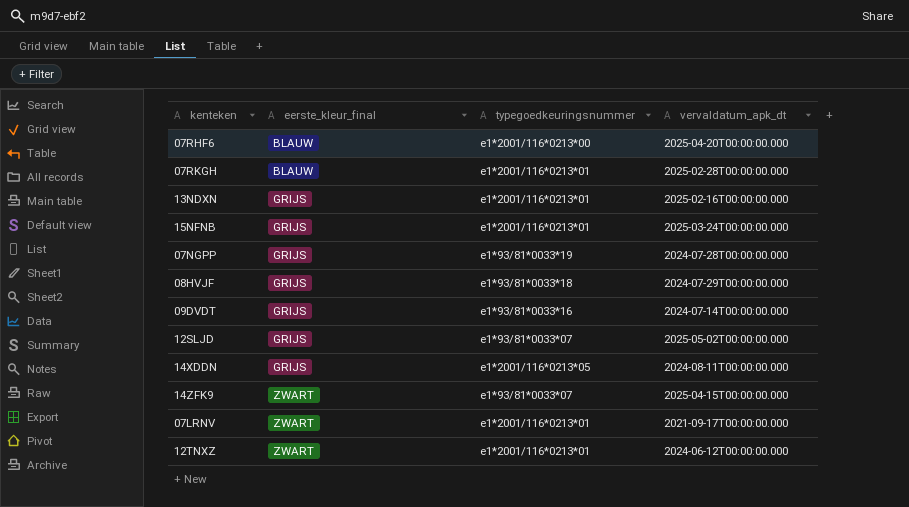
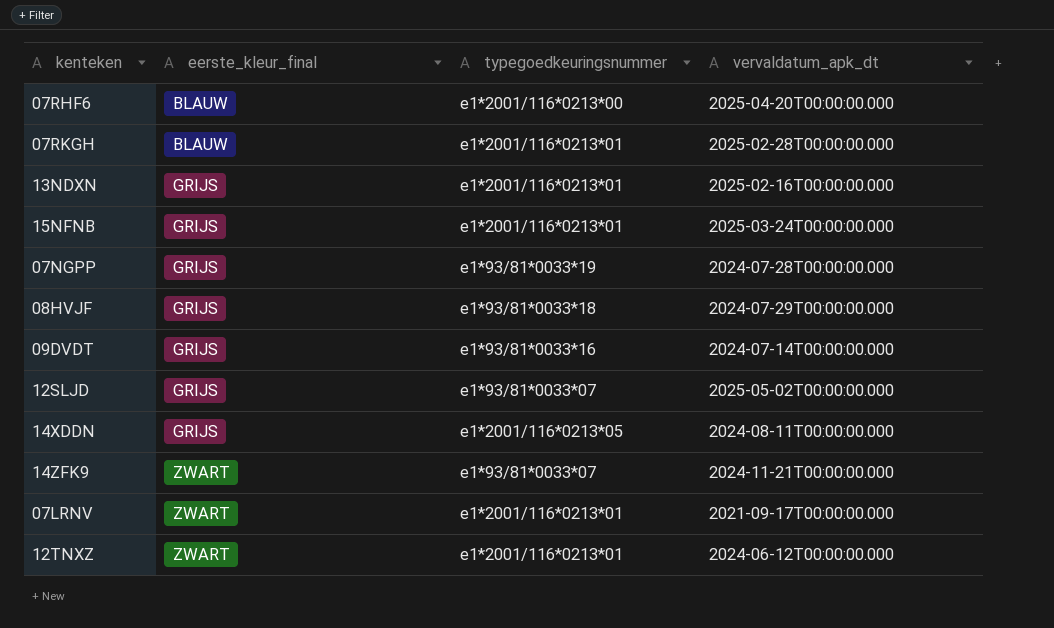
14ZFK9 | vervaldatum_apk_dt: 2025-04-15T00:00:00.000 -> 2024-11-21T00:00:00.000

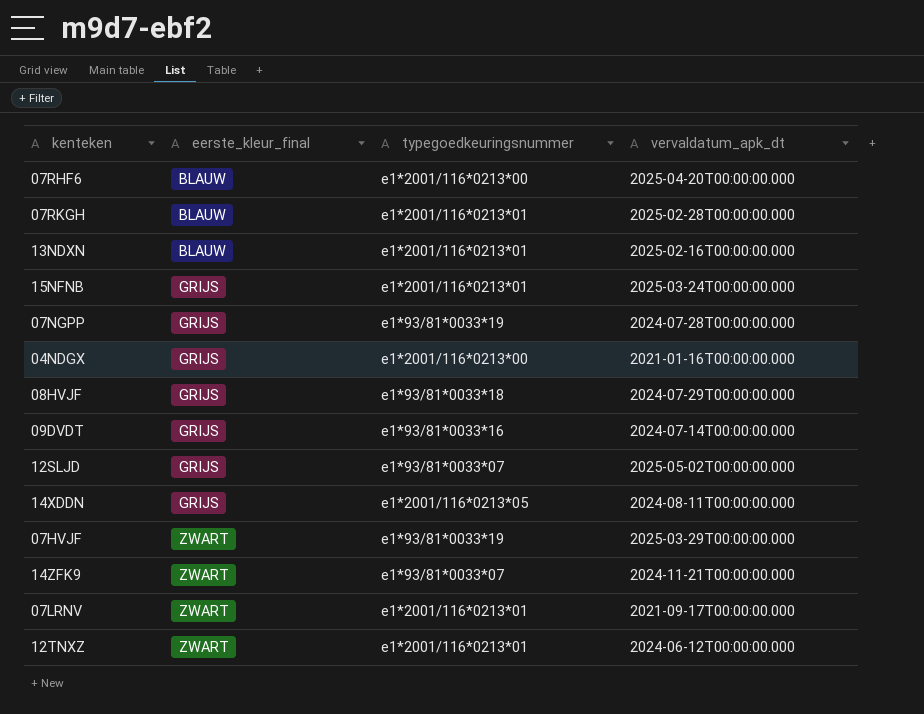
13NDXN | eerste_kleur_final: GRIJS -> BLAUW
row 04NDGX: none -> GRIJS | e1*2001/116*0213*00 | 2021-01-16T00:00:00.000
row 07HVJF: none -> ZWART | e1*93/81*0033*19 | 2025-03-29T00:00:00.000

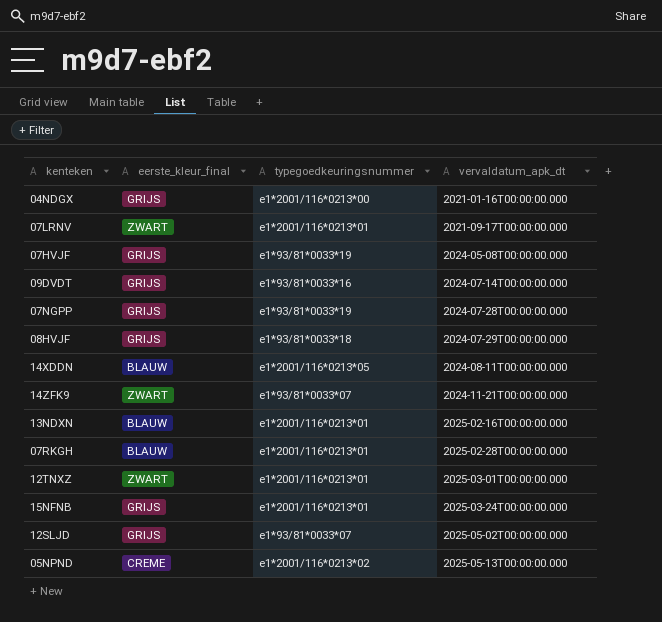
row order: eerste_kleur_final ascending -> vervaldatum_apk_dt ascending
row 07RHF6: BLAUW | e1*2001/116*0213*00 | 2025-04-20T00:00:00.000 -> none
07HVJF | eerste_kleur_final: ZWART -> GRIJS
07HVJF | vervaldatum_apk_dt: 2025-03-29T00:00:00.000 -> 2024-05-08T00:00:00.000
14XDDN | eerste_kleur_final: GRIJS -> BLAUW
12TNXZ | vervaldatum_apk_dt: 2024-06-12T00:00:00.000 -> 2025-03-01T00:00:00.000
row 05NPND: none -> CREME | e1*2001/116*0213*02 | 2025-05-13T00:00:00.000

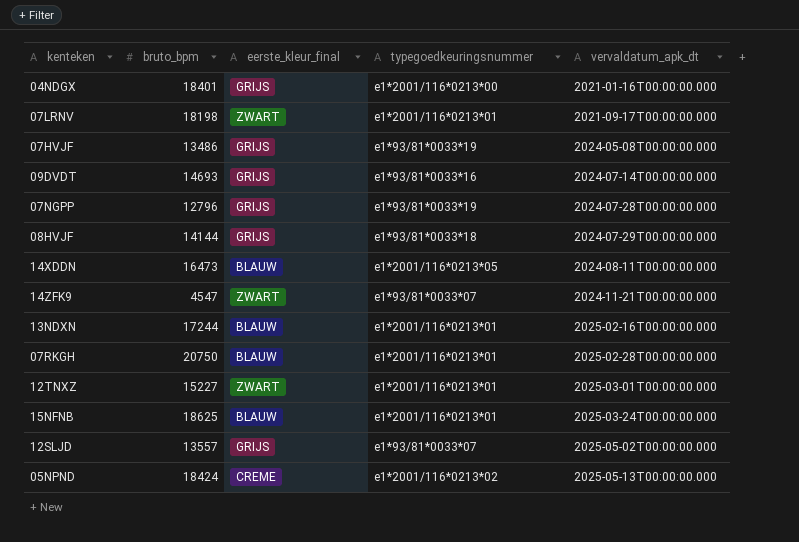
column bruto_bpm | position: none -> 2
15NFNB | eerste_kleur_final: GRIJS -> BLAUW

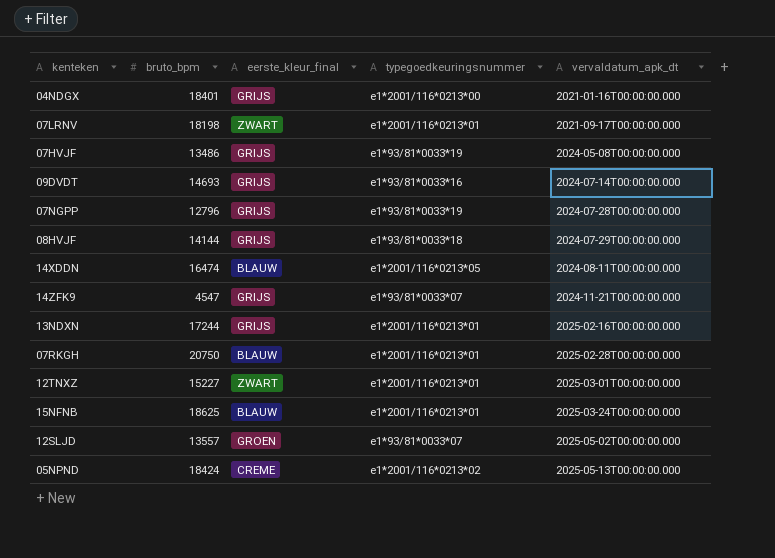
14XDDN | bruto_bpm: 16473 -> 16474
14ZFK9 | eerste_kleur_final: ZWART -> GRIJS
13NDXN | eerste_kleur_final: BLAUW -> GRIJS
12SLJD | eerste_kleur_final: GRIJS -> GROEN

